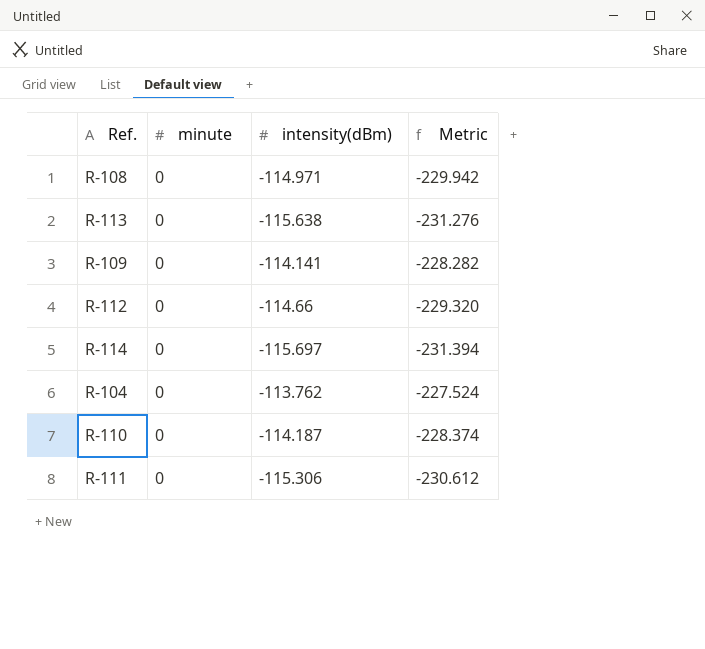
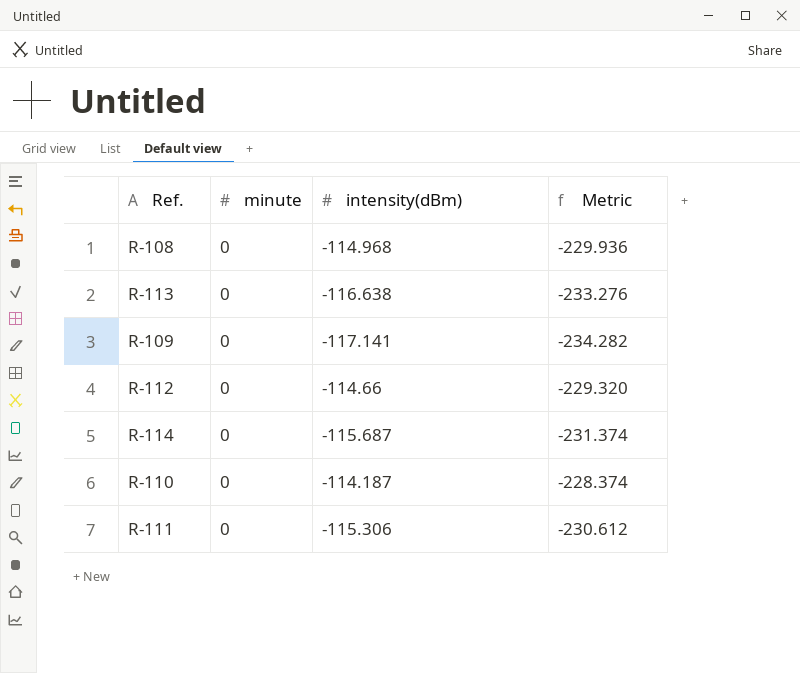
row R-104: 0 | -113.762 | -227.524 -> none
R-108 | intensity(dBm): -114.971 -> -114.968
R-108 | Metric: -229.942 -> -229.936
R-113 | intensity(dBm): -115.638 -> -116.638
R-113 | Metric: -231.276 -> -233.276
R-109 | intensity(dBm): -114.141 -> -117.141
R-109 | Metric: -228.282 -> -234.282
R-114 | intensity(dBm): -115.697 -> -115.687
R-114 | Metric: -231.394 -> -231.374

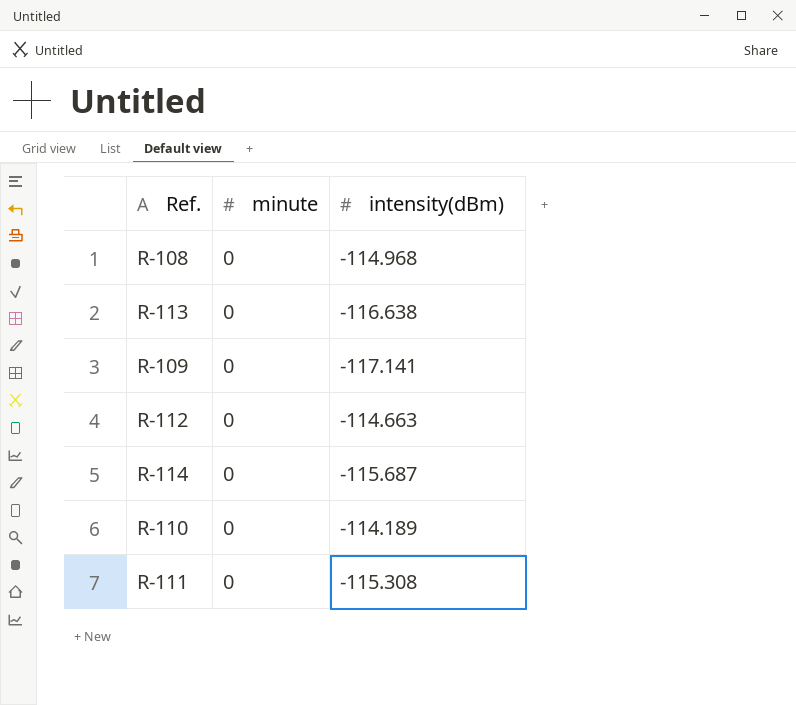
column Metric | formula: [intensity(dBm)] * 2 -> none
R-112 | intensity(dBm): -114.66 -> -114.663
R-110 | intensity(dBm): -114.187 -> -114.189
R-111 | intensity(dBm): -115.306 -> -115.308

